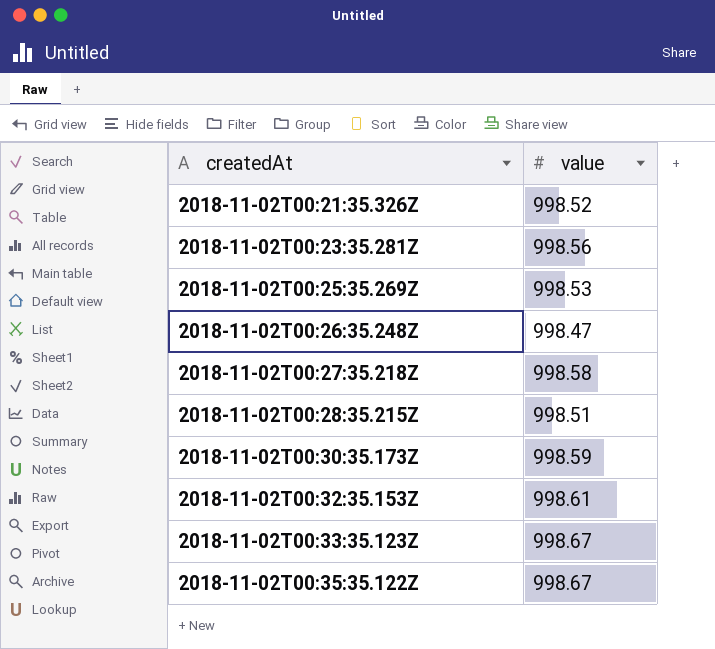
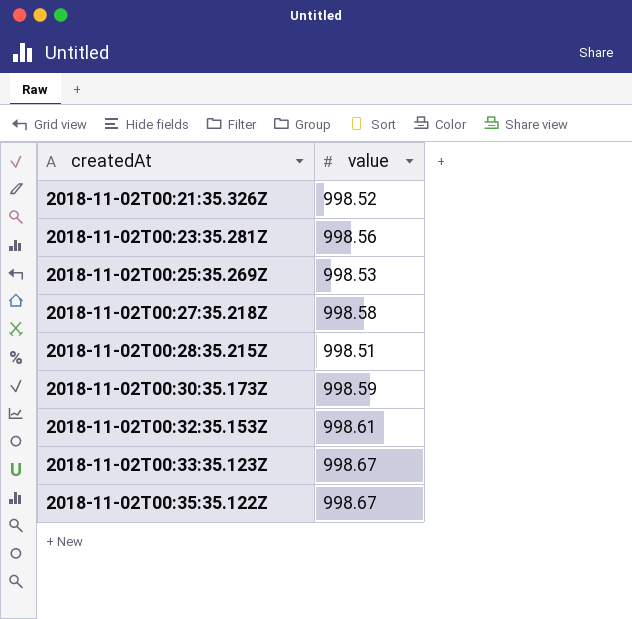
row 2018-11-02T00:26:35.248Z: 998.47 -> none

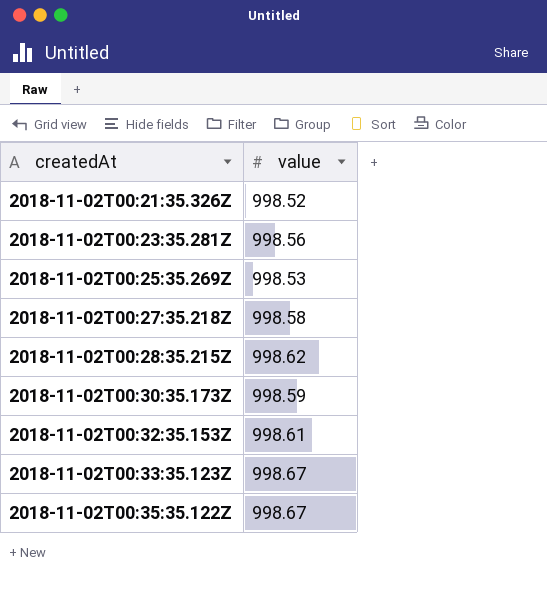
2018-11-02T00:28:35.215Z | value: 998.51 -> 998.62

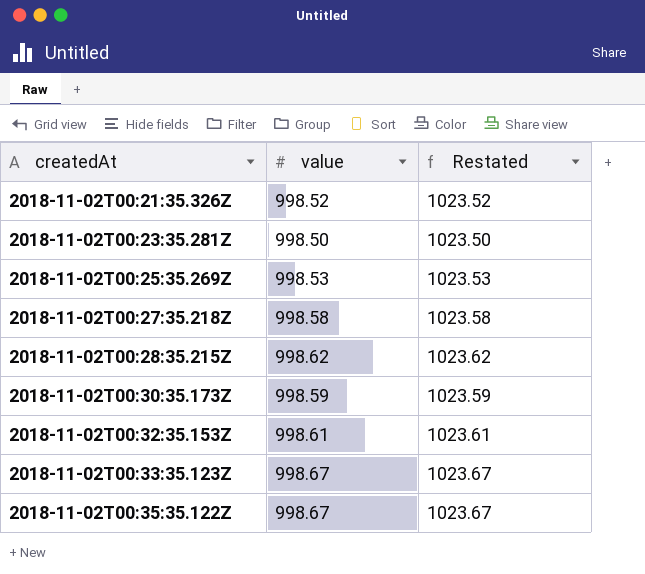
column Restated | formula: none -> [value] + 25
2018-11-02T00:23:35.281Z | value: 998.56 -> 998.50

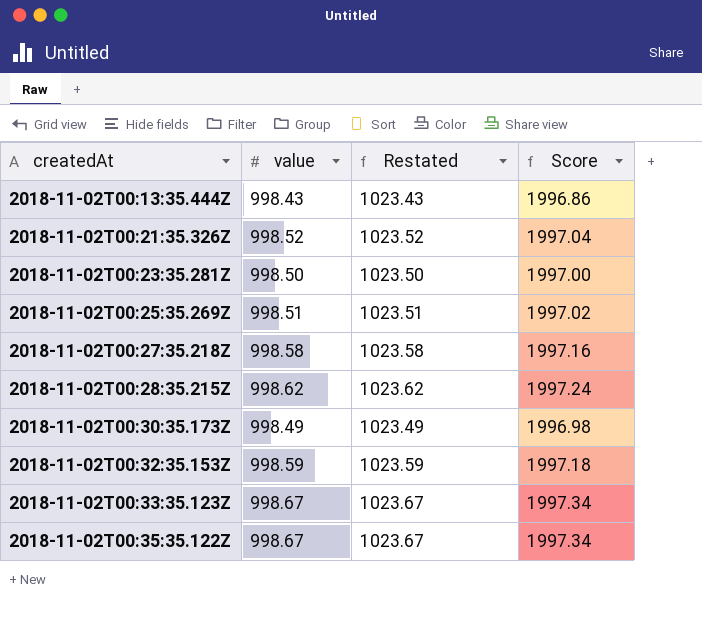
column Score | formula: none -> [value] * 2
row 2018-11-02T00:13:35.444Z: none -> 998.43 | 1023.43 | 1996.86
2018-11-02T00:25:35.269Z | value: 998.53 -> 998.51
2018-11-02T00:25:35.269Z | Restated: 1023.53 -> 1023.51
2018-11-02T00:30:35.173Z | value: 998.59 -> 998.49
2018-11-02T00:30:35.173Z | Restated: 1023.59 -> 1023.49
2018-11-02T00:32:35.153Z | value: 998.61 -> 998.59
2018-11-02T00:32:35.153Z | Restated: 1023.61 -> 1023.59

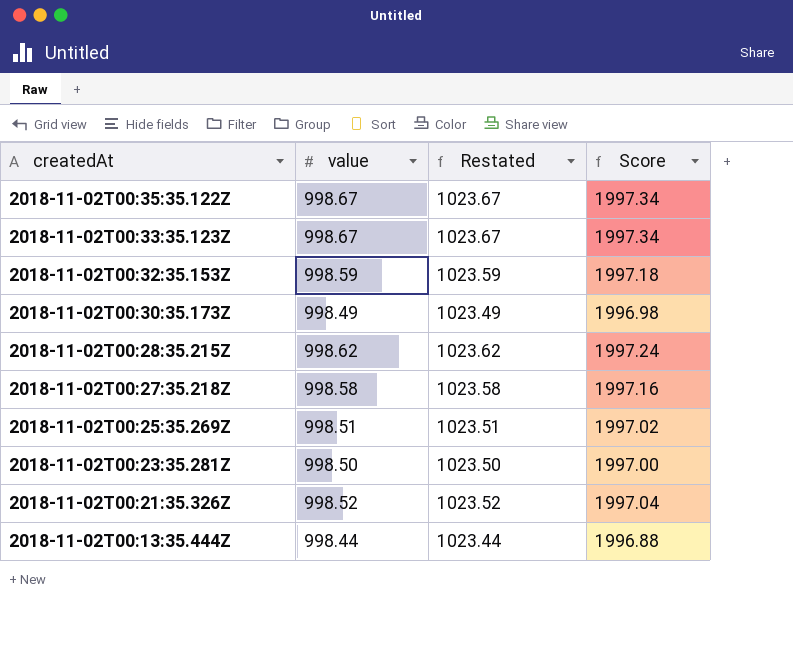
row order: createdAt ascending -> createdAt descending
2018-11-02T00:13:35.444Z | value: 998.43 -> 998.44
2018-11-02T00:13:35.444Z | Restated: 1023.43 -> 1023.44
2018-11-02T00:13:35.444Z | Score: 1996.86 -> 1996.88

